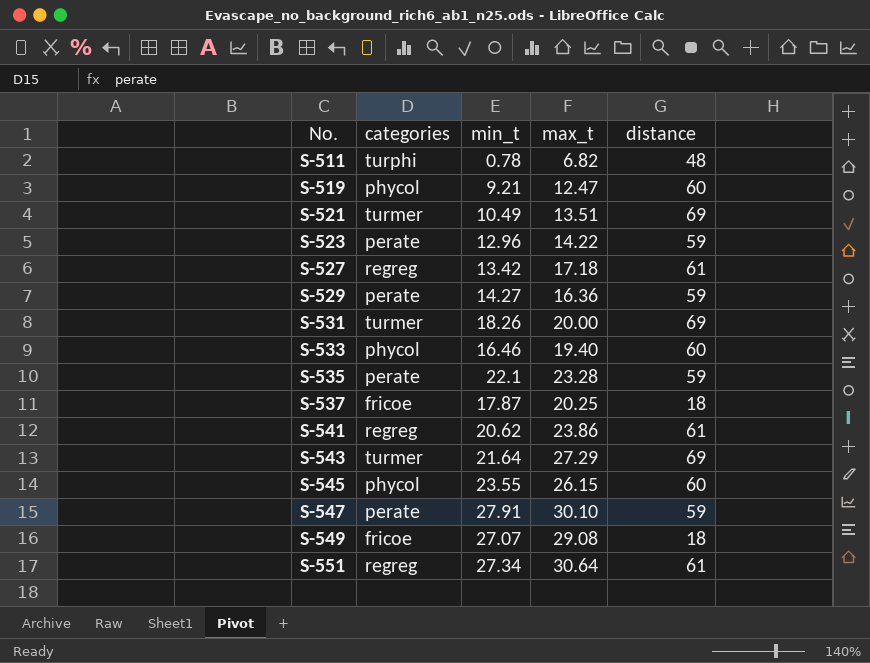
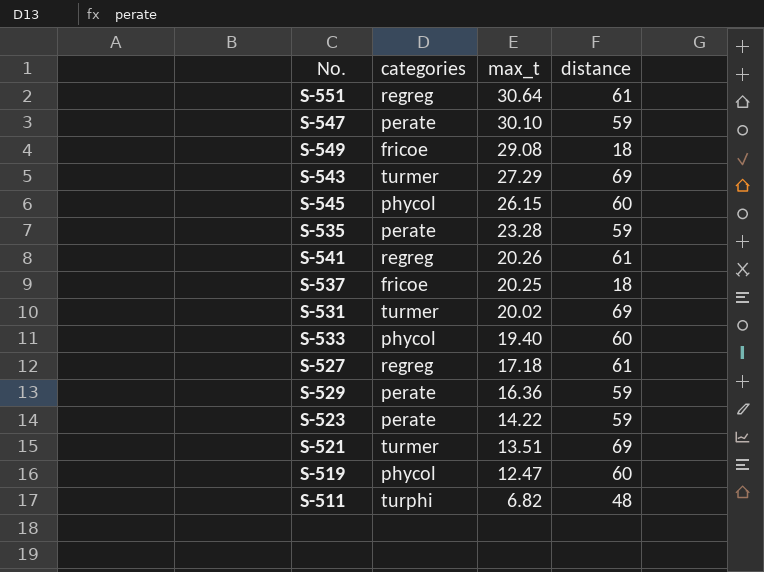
row order: No. ascending -> max_t descending
column min_t | position: 3 -> none
S-541 | max_t: 23.86 -> 20.26
S-531 | max_t: 20.00 -> 20.02

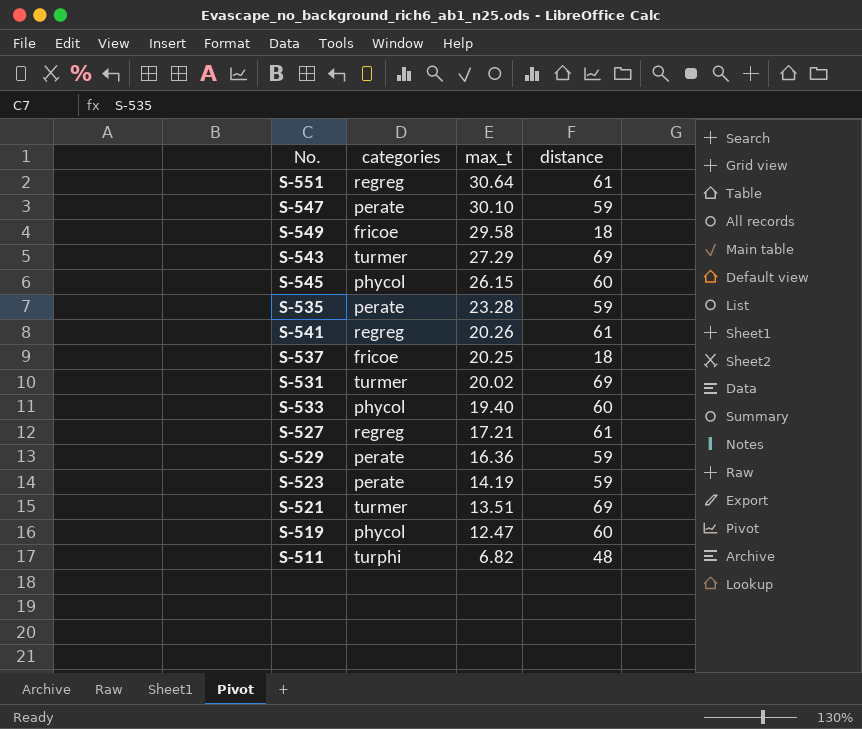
S-549 | max_t: 29.08 -> 29.58
S-527 | max_t: 17.18 -> 17.21
S-523 | max_t: 14.22 -> 14.19

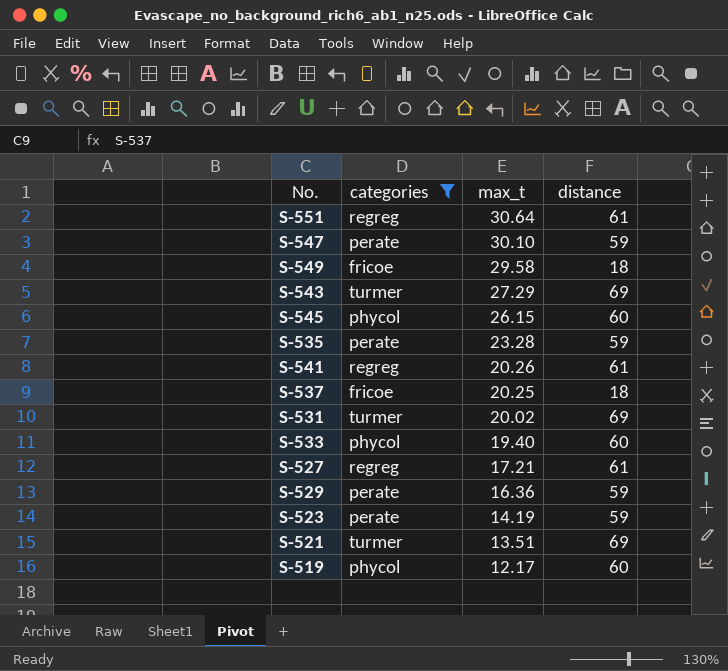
filter: none -> categories != turphi
S-519 | max_t: 12.47 -> 12.17

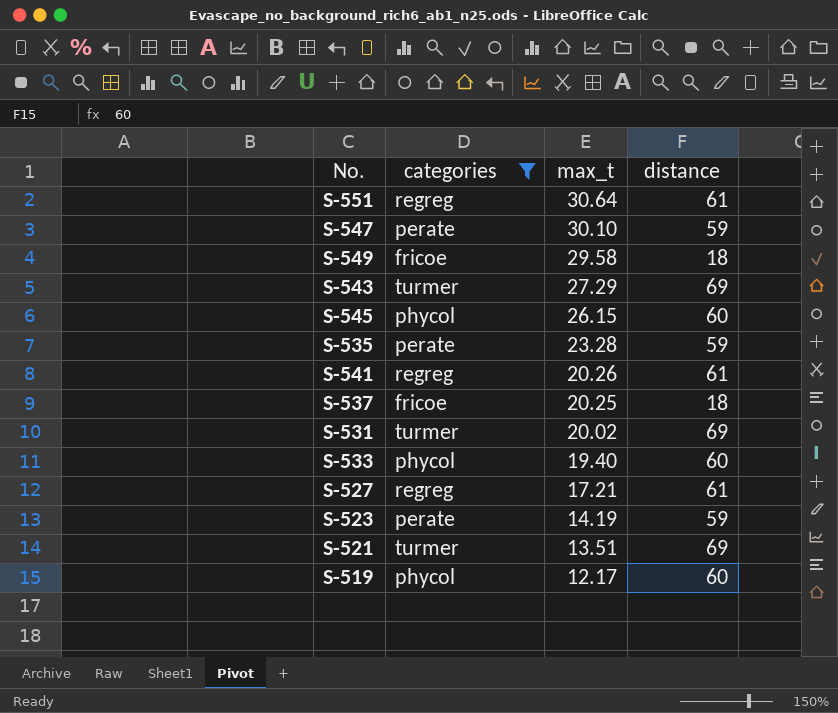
row S-529: perate | 16.36 | 59 -> none

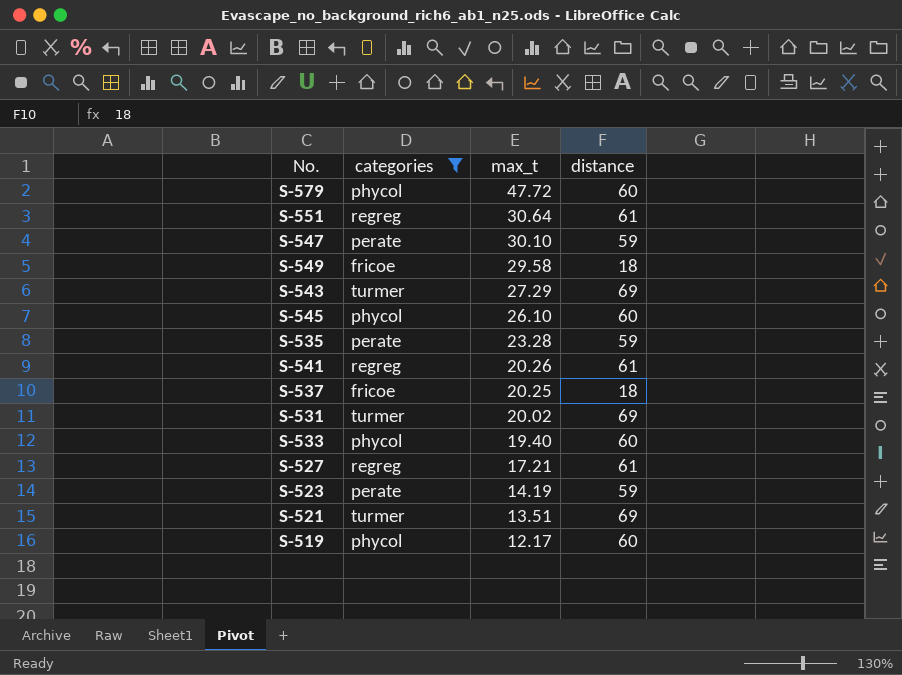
row S-579: none -> phycol | 47.72 | 60
S-545 | max_t: 26.15 -> 26.10

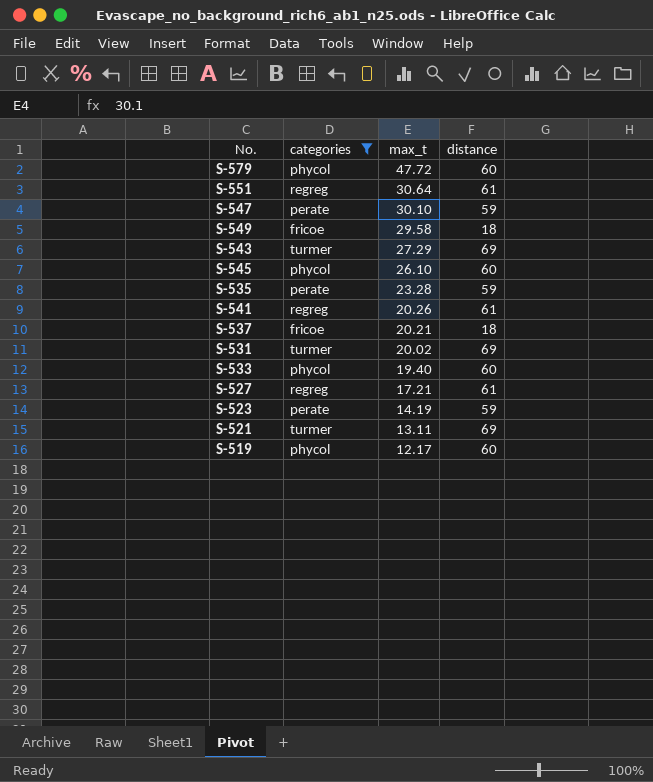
S-537 | max_t: 20.25 -> 20.21
S-521 | max_t: 13.51 -> 13.11

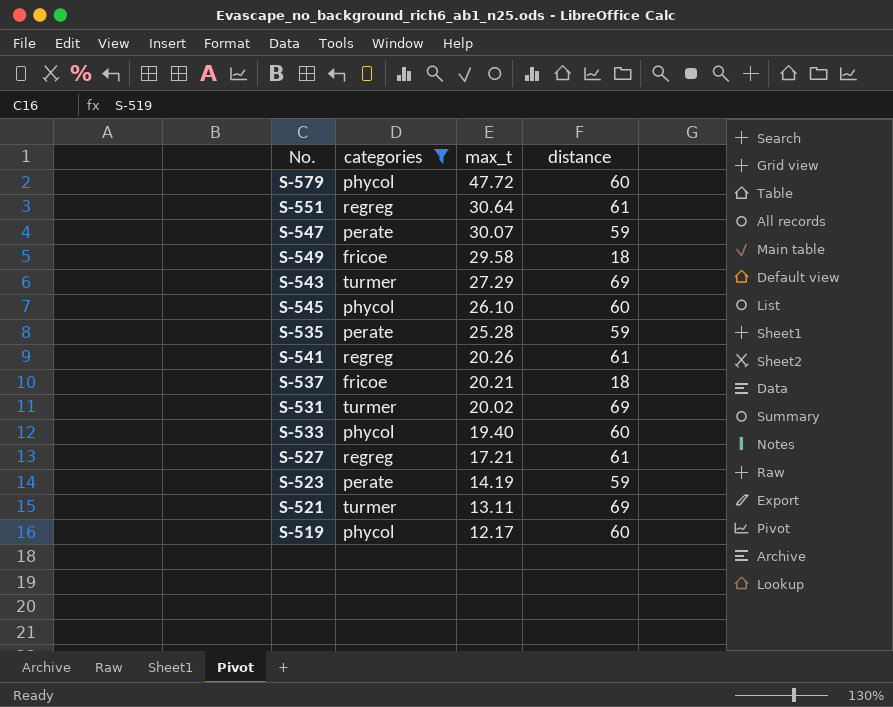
S-547 | max_t: 30.10 -> 30.07
S-535 | max_t: 23.28 -> 25.28

